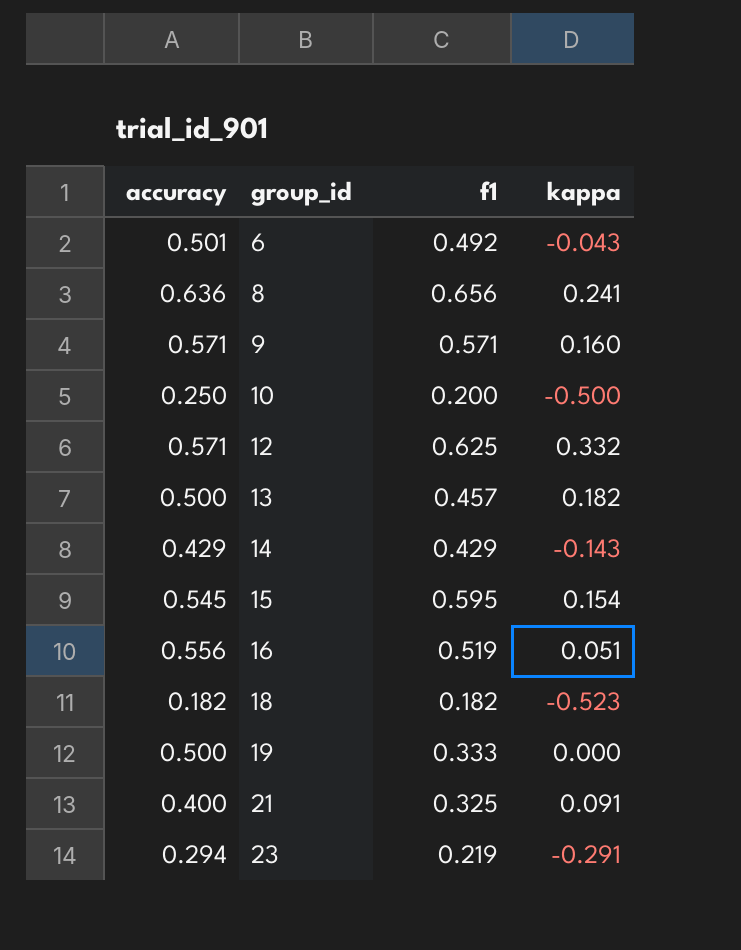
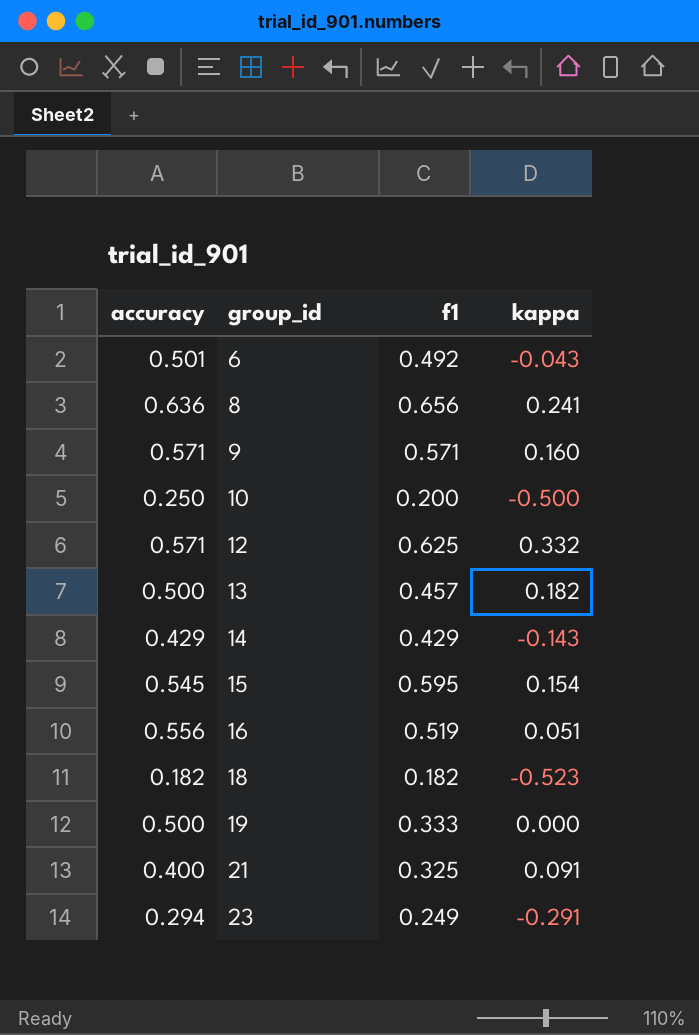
23 | f1: 0.219 -> 0.249

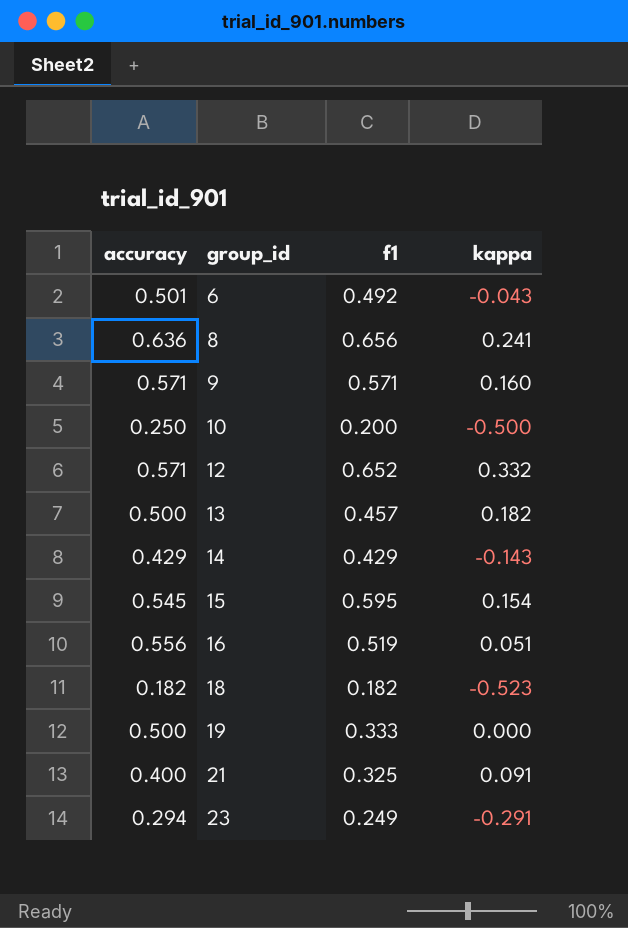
12 | f1: 0.625 -> 0.652

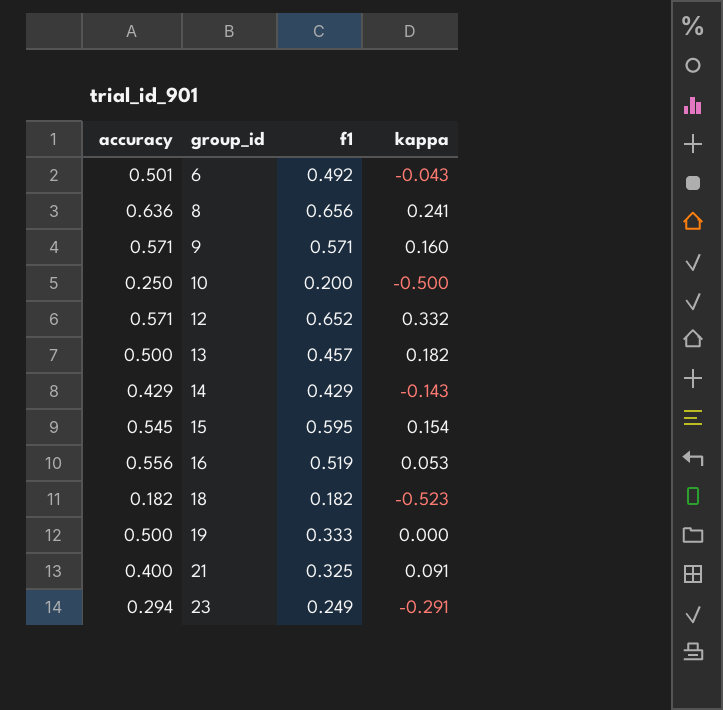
16 | kappa: 0.051 -> 0.053

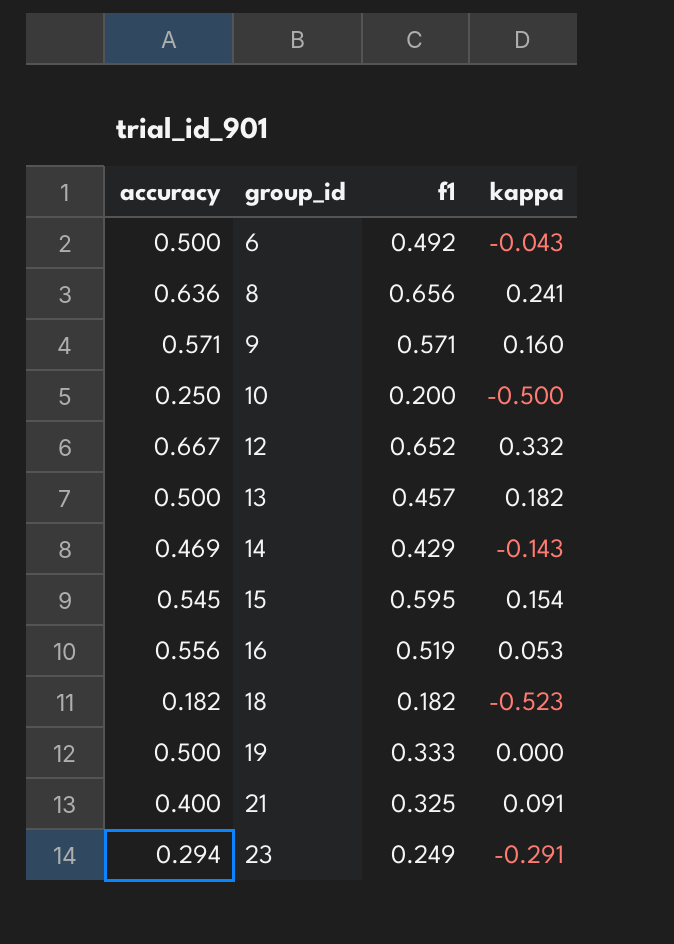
6 | accuracy: 0.501 -> 0.500
12 | accuracy: 0.571 -> 0.667
14 | accuracy: 0.429 -> 0.469

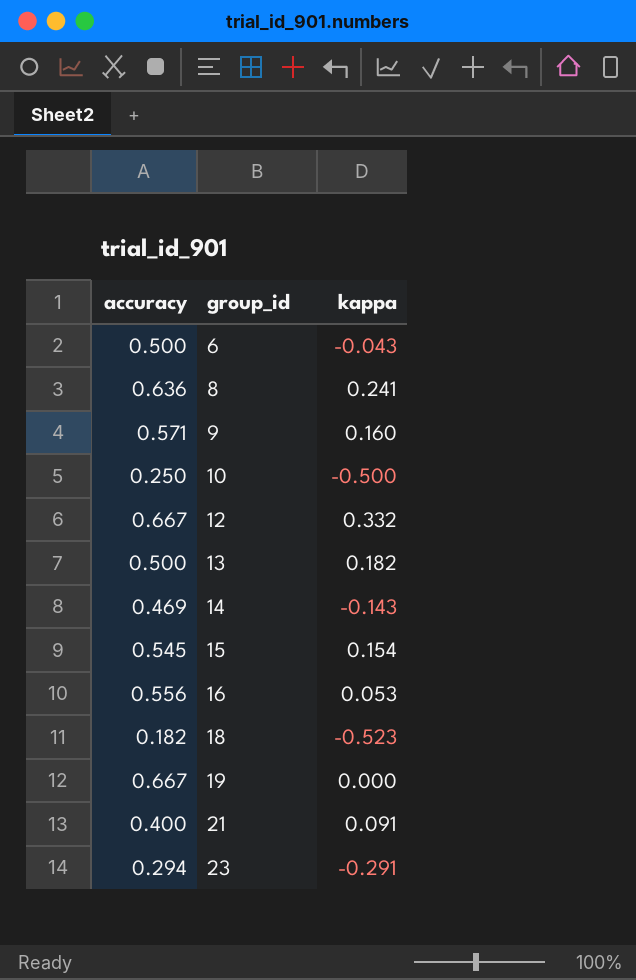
column f1 | position: 3 -> none
19 | accuracy: 0.500 -> 0.667

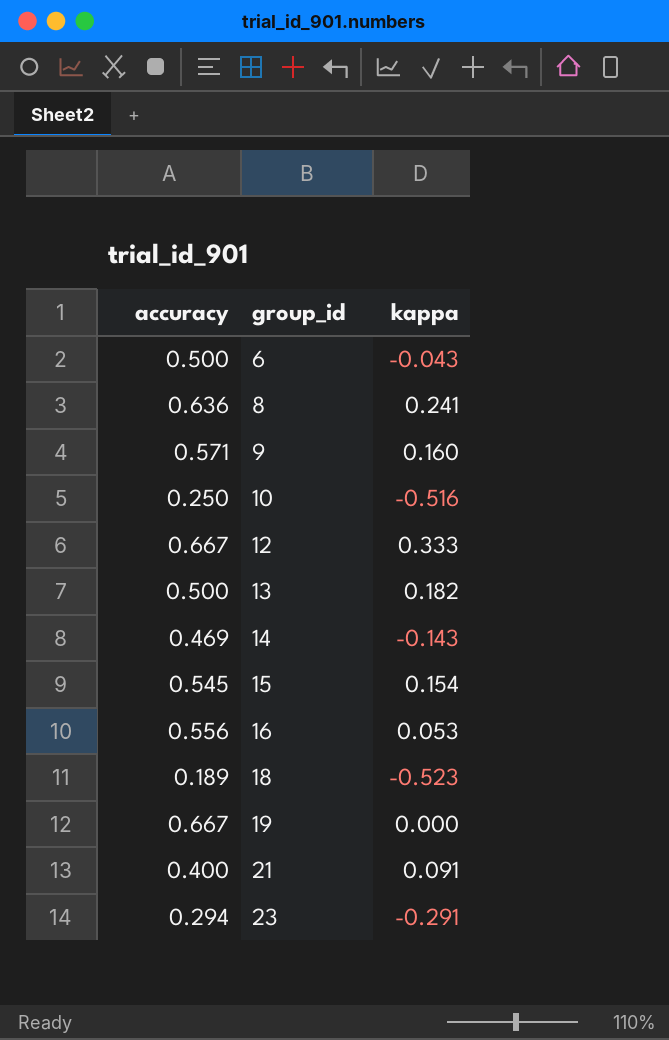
10 | kappa: -0.500 -> -0.516
12 | kappa: 0.332 -> 0.333
18 | accuracy: 0.182 -> 0.189

